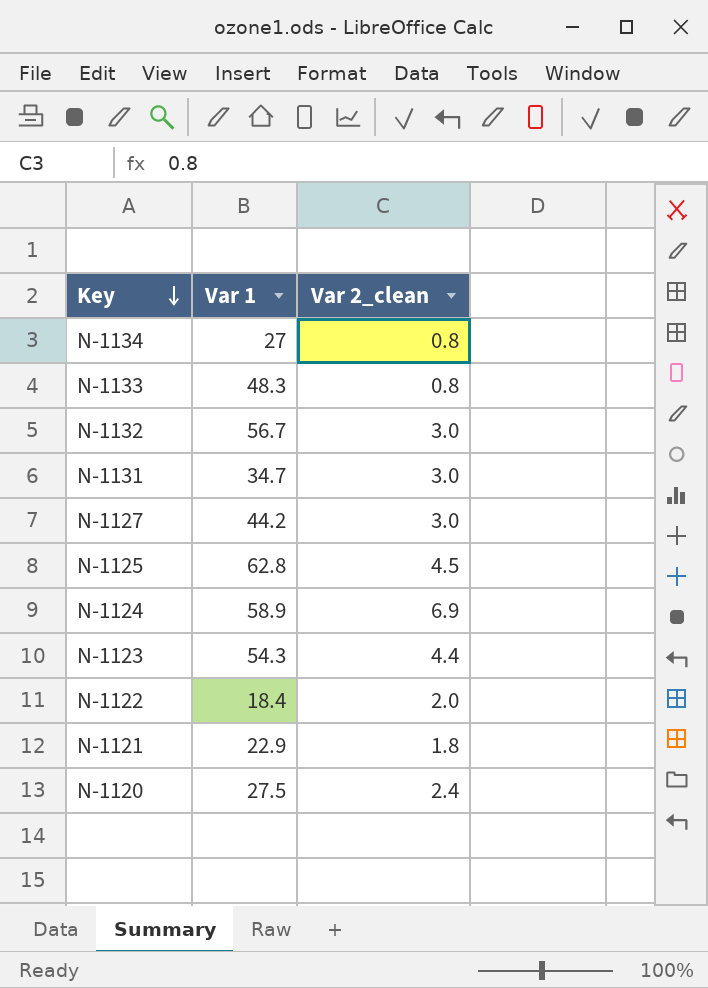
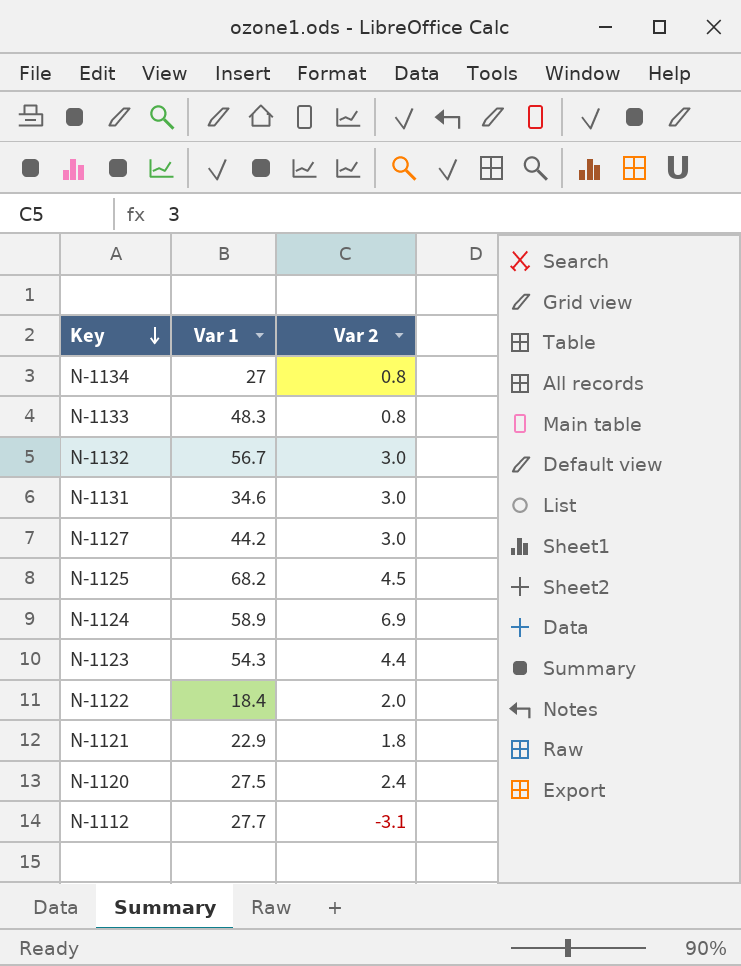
column name: Var 2_clean -> Var 2
N-1131 | Var 1: 34.7 -> 34.6
N-1125 | Var 1: 62.8 -> 68.2
row N-1112: none -> 27.7 | -3.1

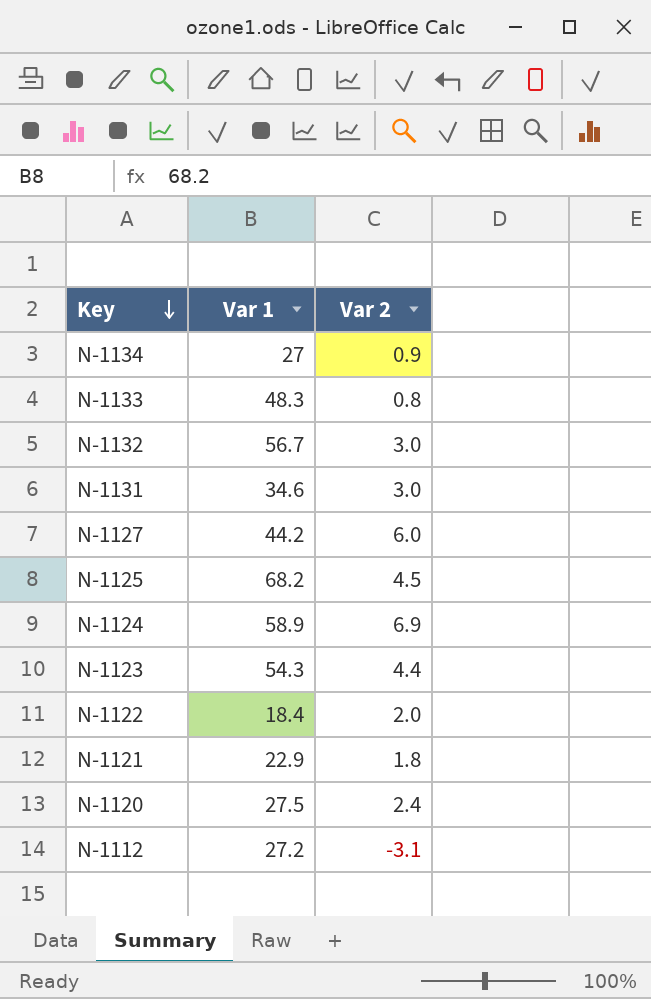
N-1134 | Var 2: 0.8 -> 0.9
N-1127 | Var 2: 3.0 -> 6.0
N-1112 | Var 1: 27.7 -> 27.2

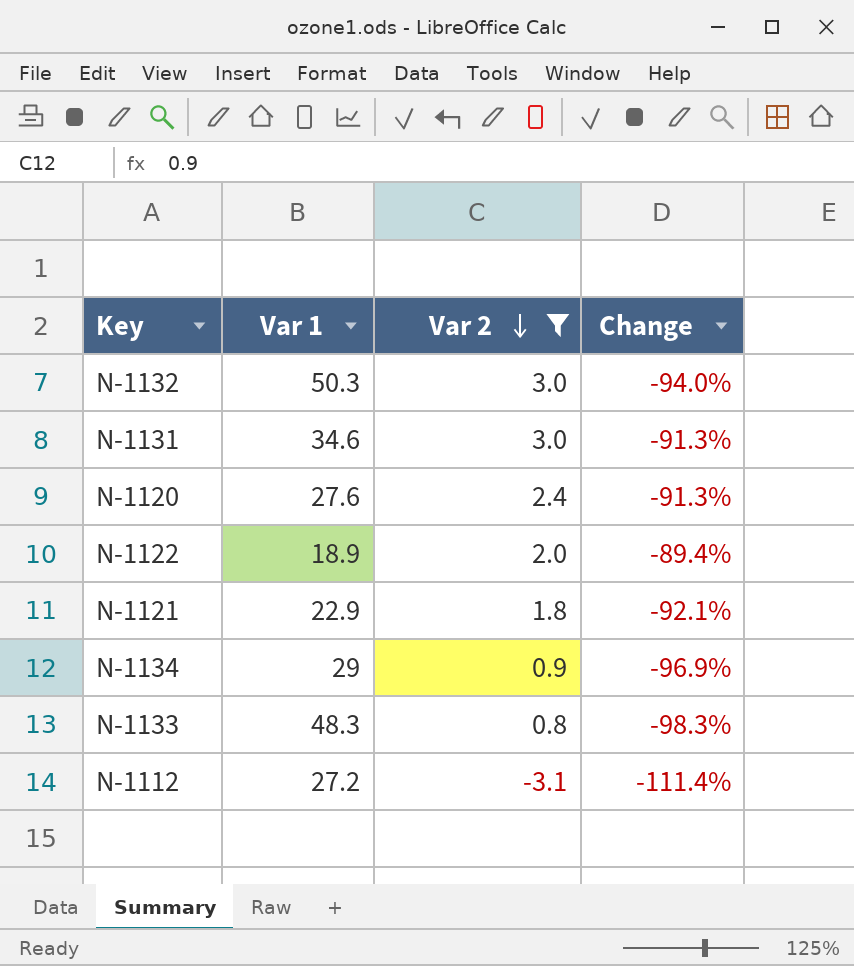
filter: none -> Var 2 <= 3.0
row order: Key descending -> Var 2 descending
column Change | formula: none -> ([Var 2] - [Var 1]) / [Var 1]
N-1132 | Var 1: 56.7 -> 50.3
N-1120 | Var 1: 27.5 -> 27.6
N-1122 | Var 1: 18.4 -> 18.9
N-1134 | Var 1: 27 -> 29

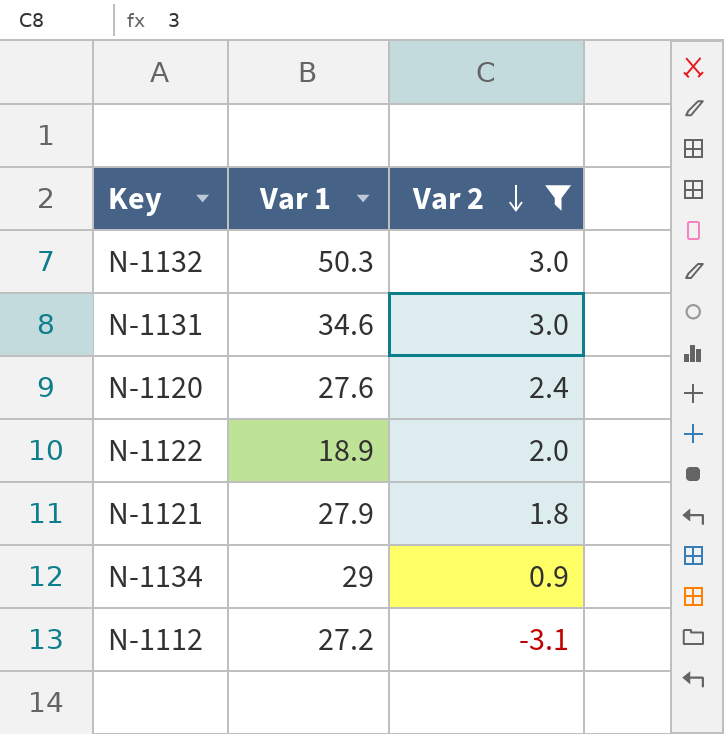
column Change | formula: ([Var 2] - [Var 1]) / [Var 1] -> none
row N-1133: 48.3 | 0.8 | -98.3% -> none
N-1121 | Var 1: 22.9 -> 27.9

